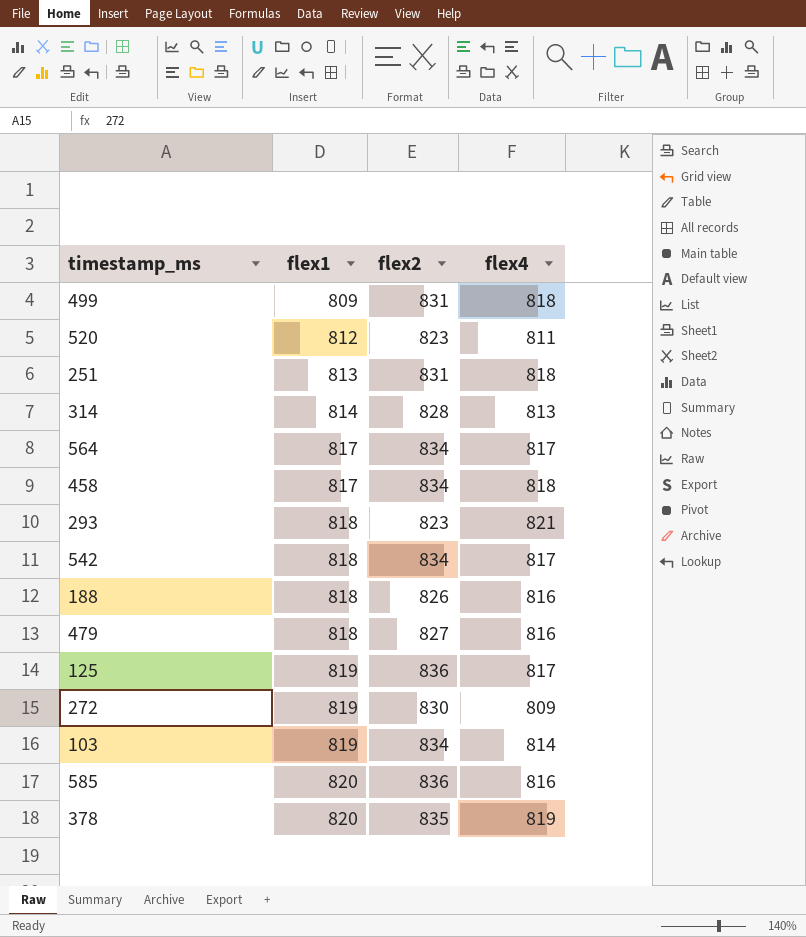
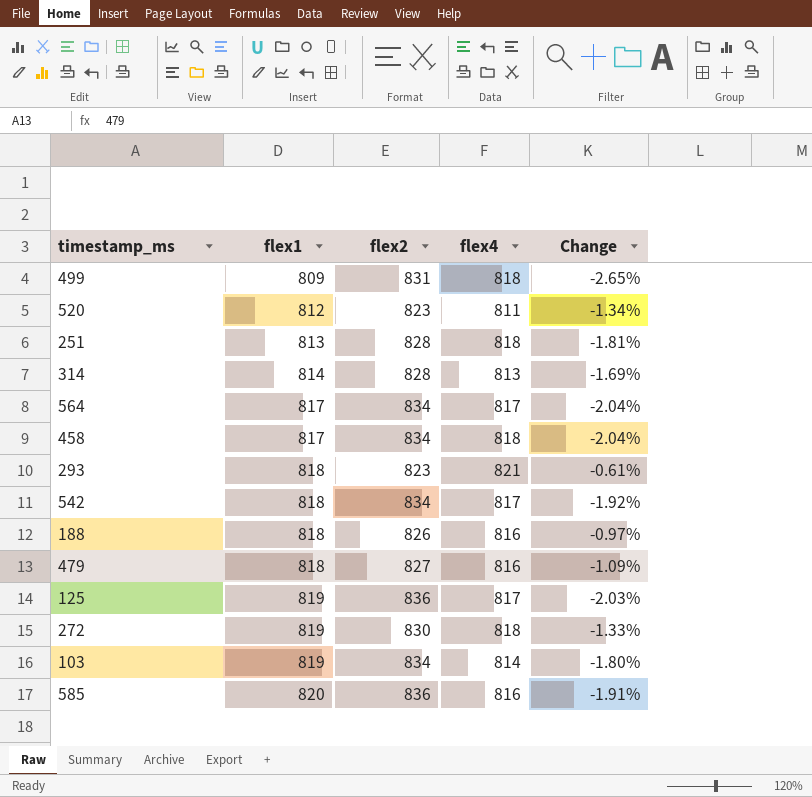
column Change | formula: none -> ([flex1] - [flex2]) / [flex2]
row 378: 820 | 835 | 819 -> none
251 | flex2: 831 -> 828
272 | flex4: 809 -> 818

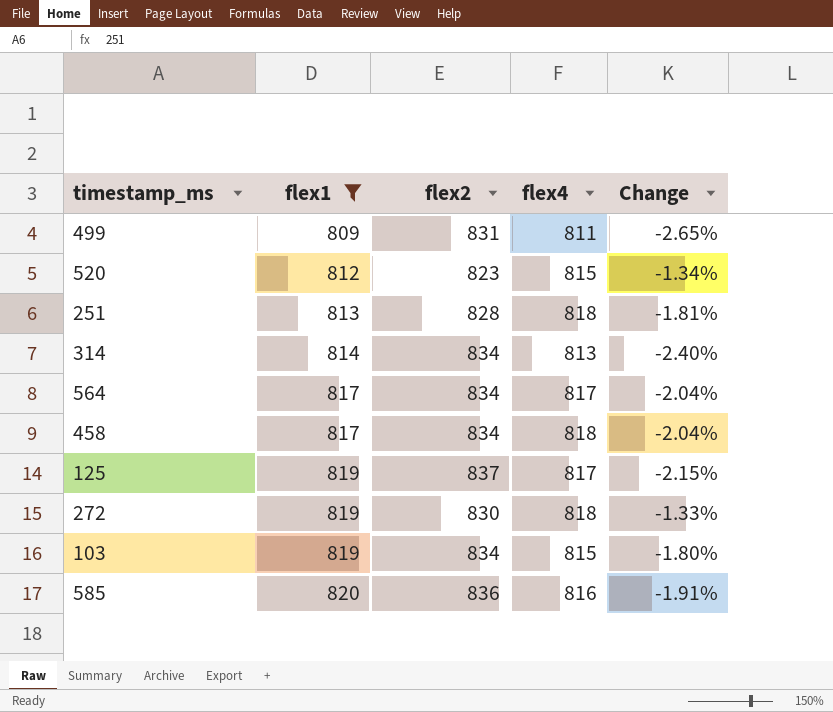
filter: none -> flex1 != 818
499 | flex4: 818 -> 811
520 | flex4: 811 -> 815
314 | flex2: 828 -> 834
314 | Change: -1.69% -> -2.40%
125 | flex2: 836 -> 837
125 | Change: -2.03% -> -2.15%
103 | flex4: 814 -> 815

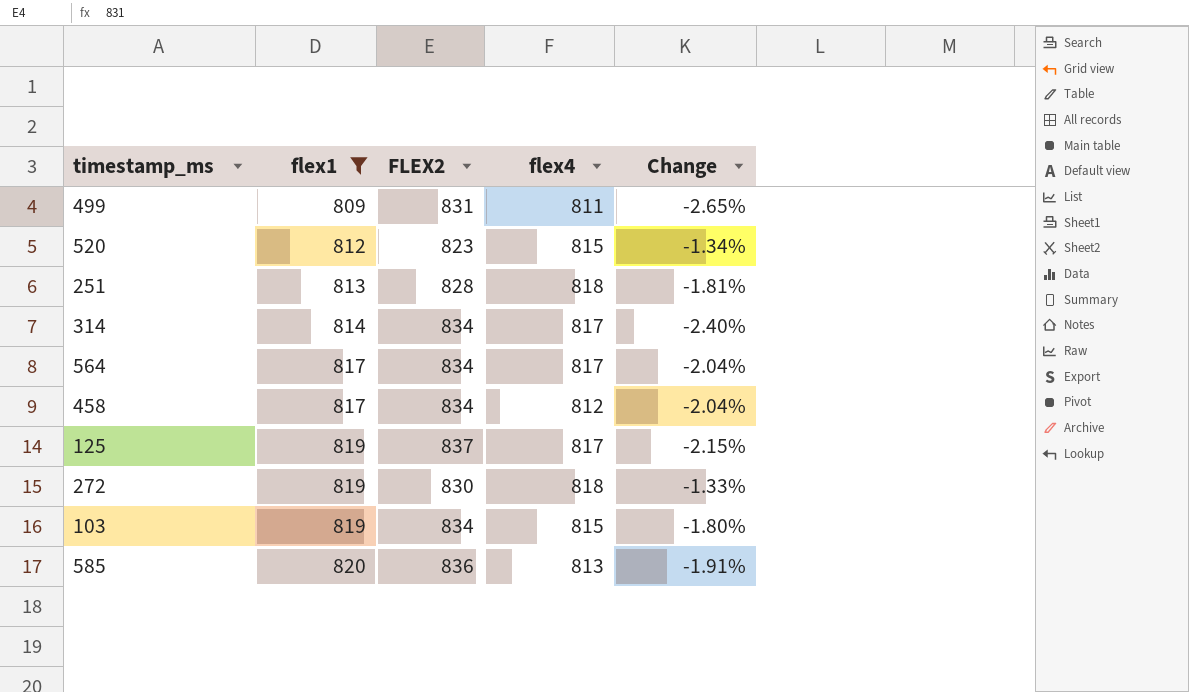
column name: flex2 -> FLEX2
314 | flex4: 813 -> 817
458 | flex4: 818 -> 812
585 | flex4: 816 -> 813

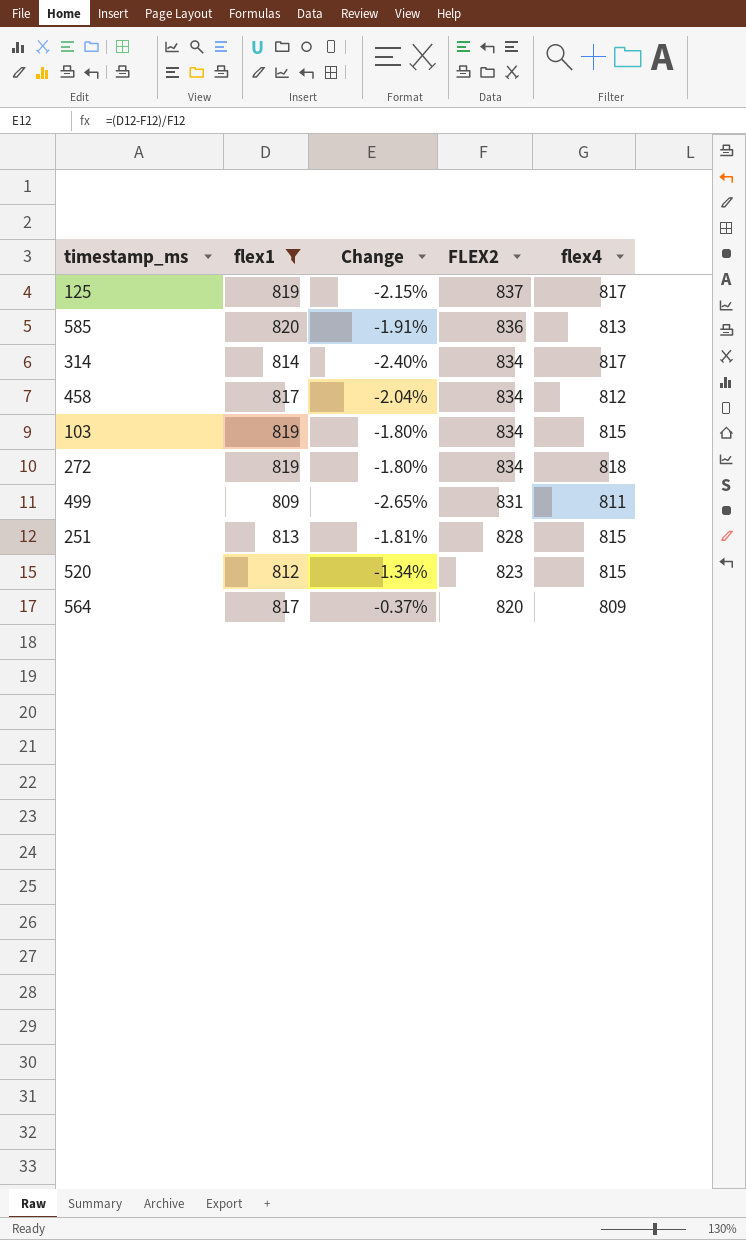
row order: flex1 ascending -> FLEX2 descending
column Change | position: 5 -> 3
272 | Change: -1.33% -> -1.80%
272 | FLEX2: 830 -> 834
251 | flex4: 818 -> 815
564 | Change: -2.04% -> -0.37%
564 | FLEX2: 834 -> 820
564 | flex4: 817 -> 809

